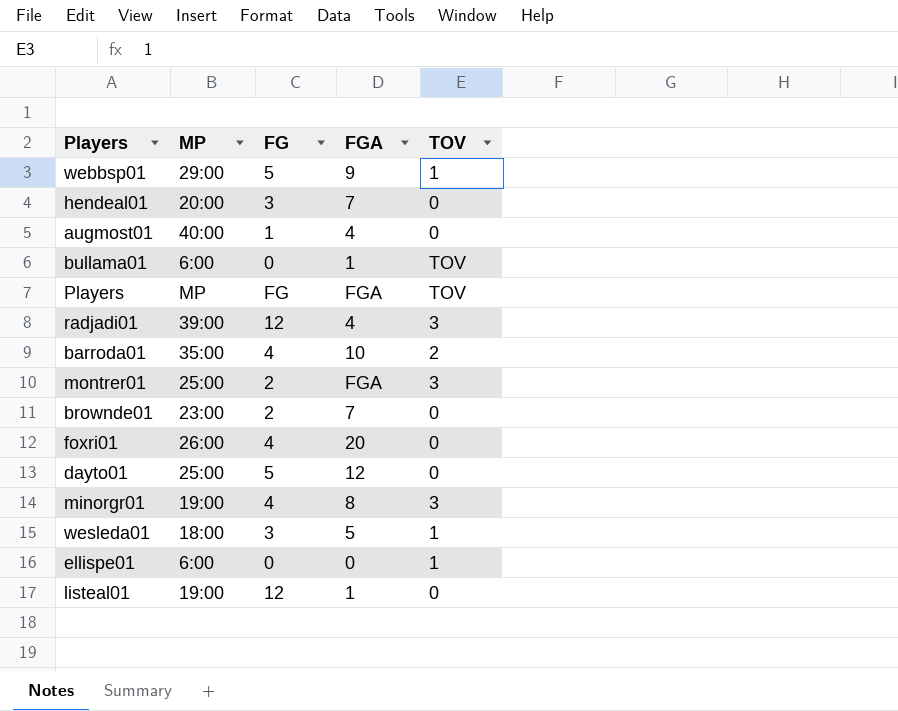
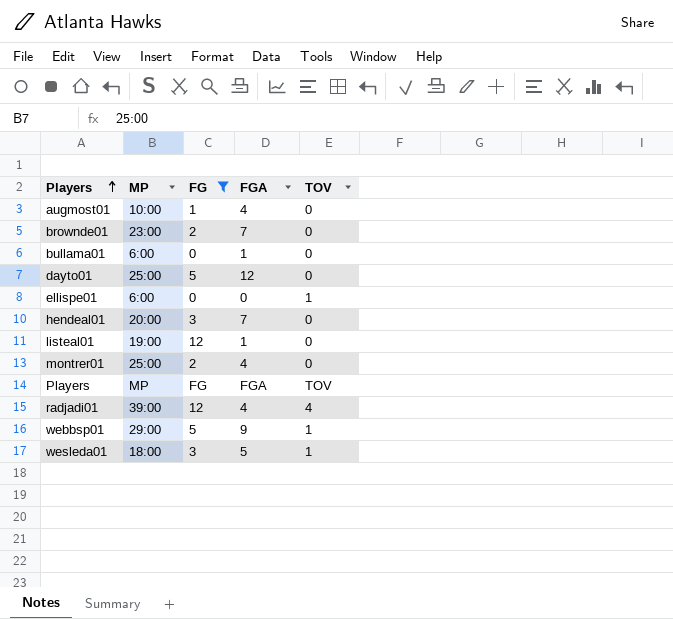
filter: none -> FG != 4
row order: none -> Players ascending
augmost01 | MP: 40:00 -> 10:00
bullama01 | TOV: TOV -> 0
montrer01 | FGA: FGA -> 4
montrer01 | TOV: 3 -> 0
radjadi01 | TOV: 3 -> 4

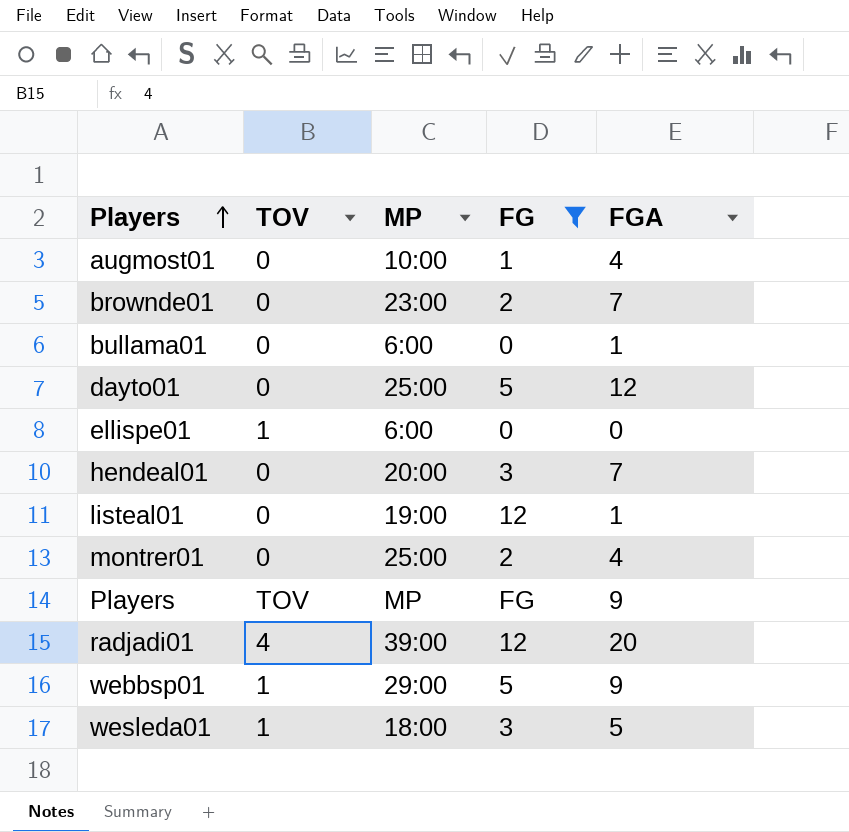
column TOV | position: 5 -> 2
Players | FGA: FGA -> 9
radjadi01 | FGA: 4 -> 20

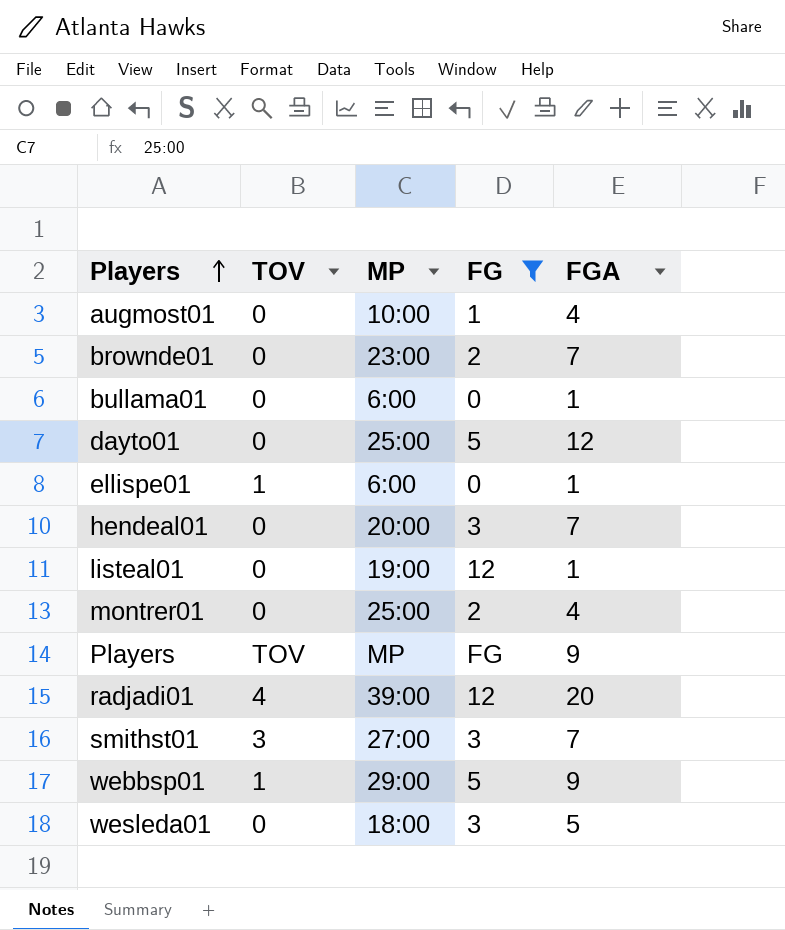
ellispe01 | FGA: 0 -> 1
row smithst01: none -> 3 | 27:00 | 3 | 7
wesleda01 | TOV: 1 -> 0

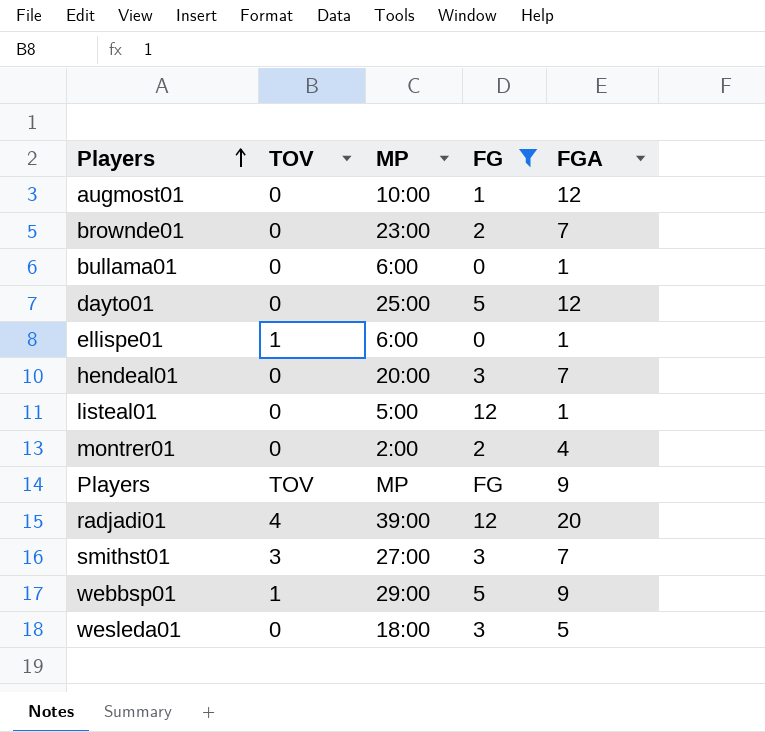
augmost01 | FGA: 4 -> 12
listeal01 | MP: 19:00 -> 5:00
montrer01 | MP: 25:00 -> 2:00

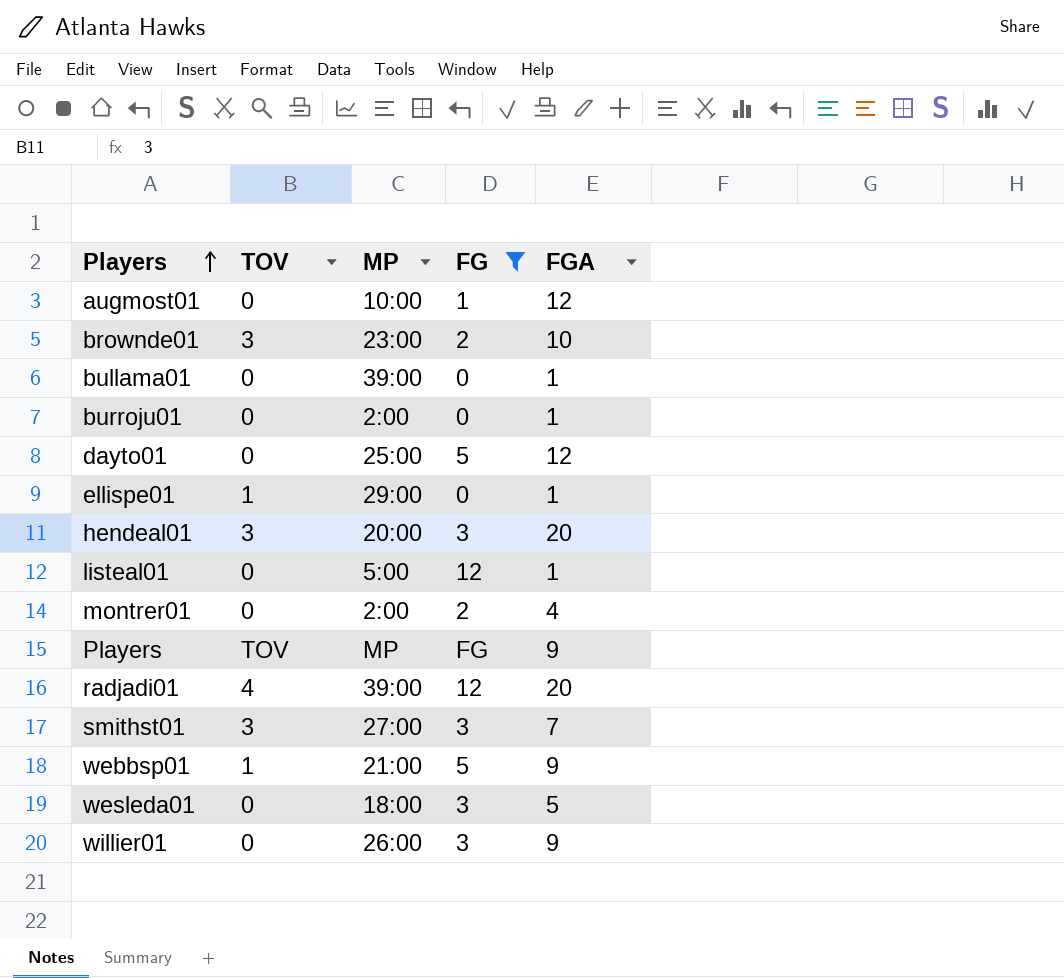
brownde01 | TOV: 0 -> 3
brownde01 | FGA: 7 -> 10
bullama01 | MP: 6:00 -> 39:00
row burroju01: none -> 0 | 2:00 | 0 | 1
ellispe01 | MP: 6:00 -> 29:00
hendeal01 | TOV: 0 -> 3
hendeal01 | FGA: 7 -> 20
webbsp01 | MP: 29:00 -> 21:00
row willier01: none -> 0 | 26:00 | 3 | 9

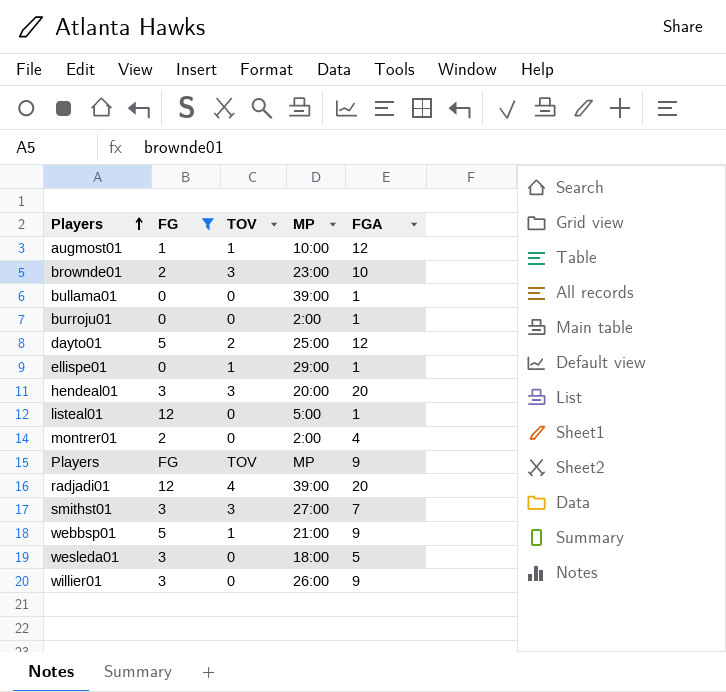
column FG | position: 4 -> 2
augmost01 | TOV: 0 -> 1
dayto01 | TOV: 0 -> 2

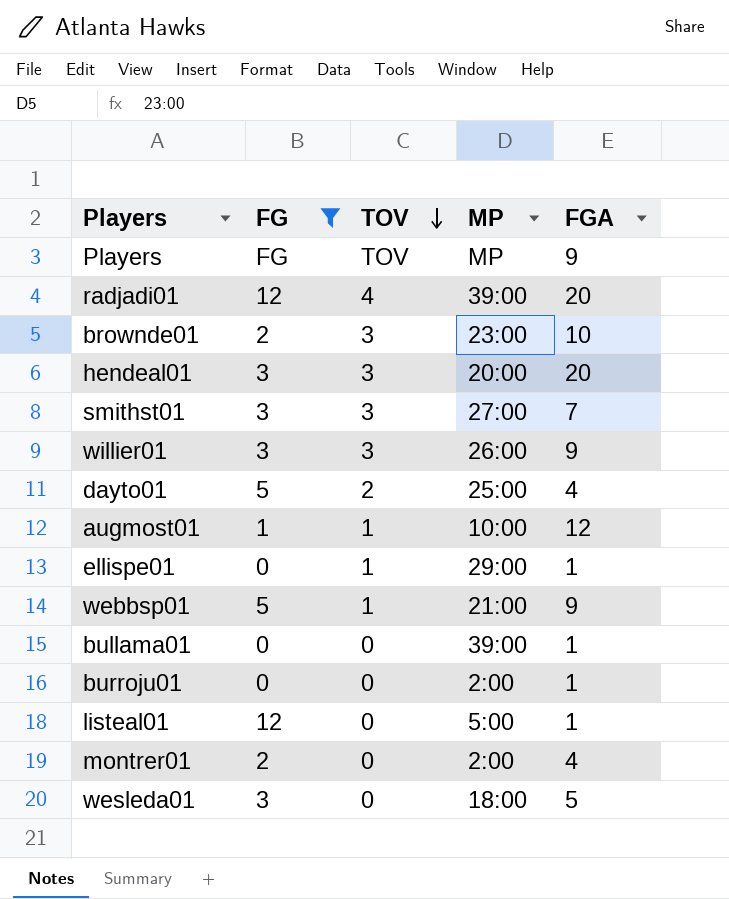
row order: Players ascending -> TOV descending
willier01 | TOV: 0 -> 3
dayto01 | FGA: 12 -> 4

